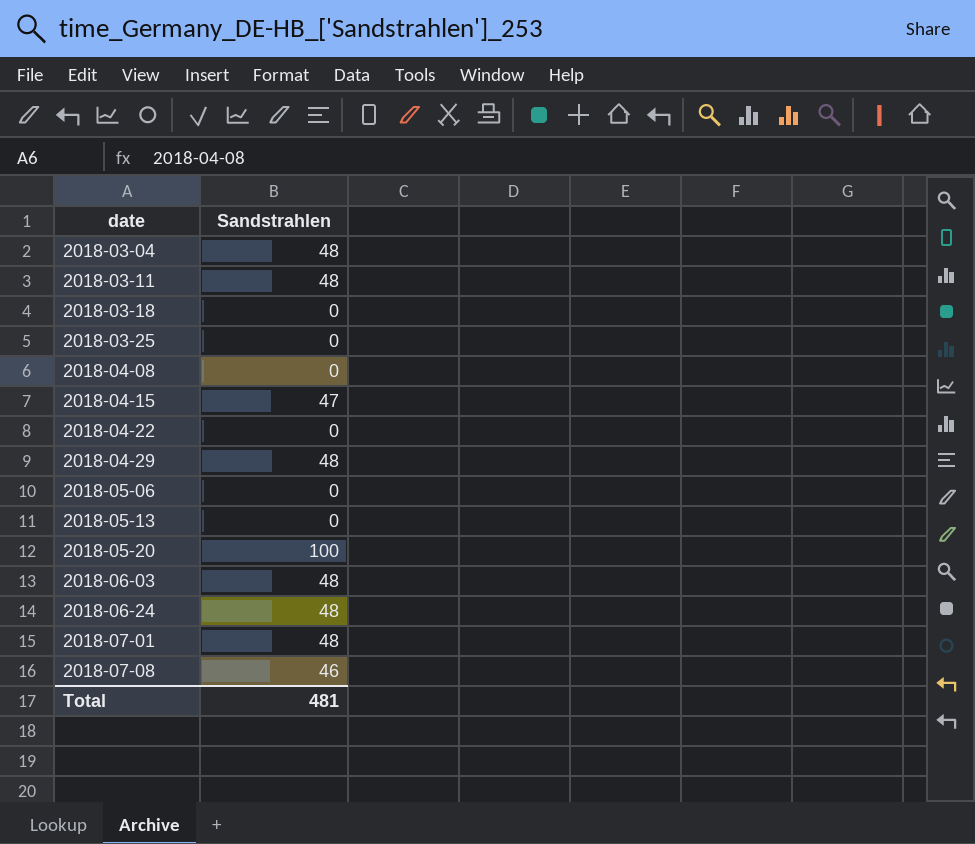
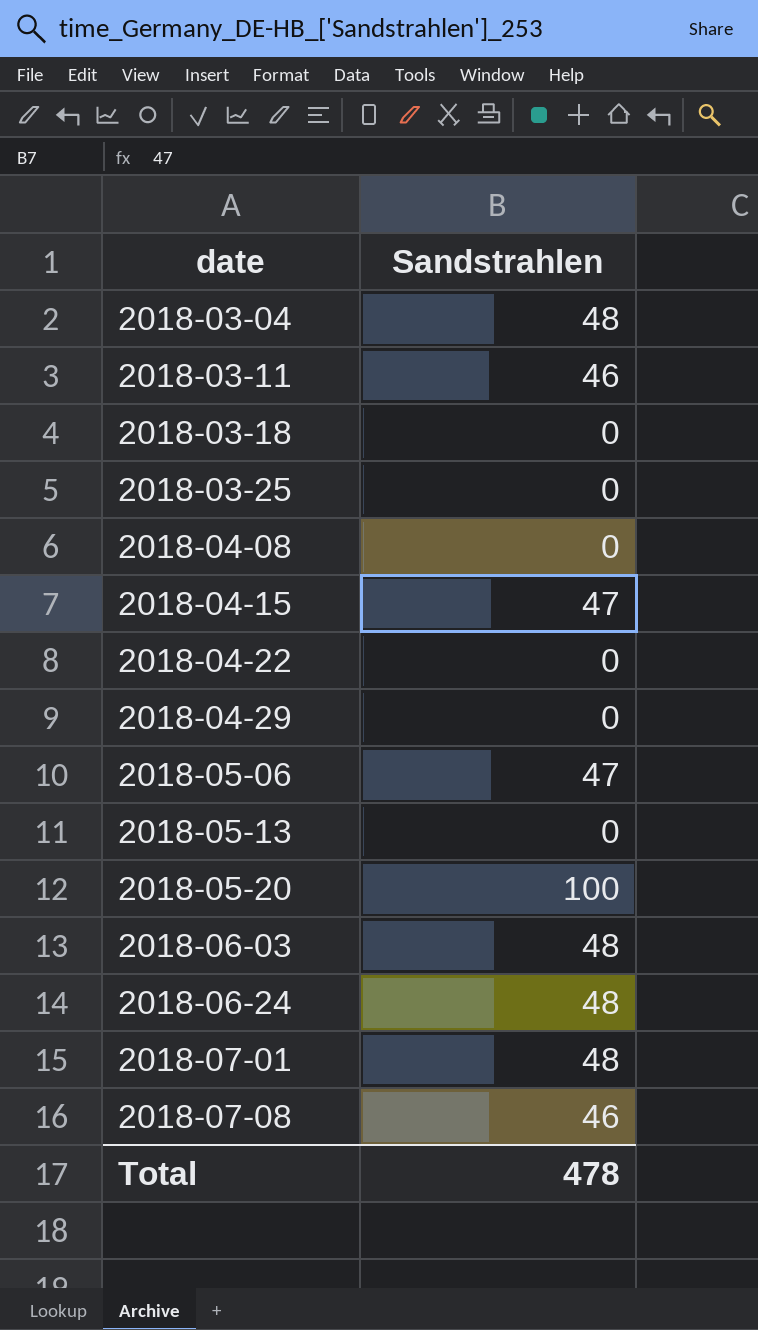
2018-03-11 | Sandstrahlen: 48 -> 46
2018-04-29 | Sandstrahlen: 48 -> 0
2018-05-06 | Sandstrahlen: 0 -> 47
Total | Sandstrahlen: 481 -> 478

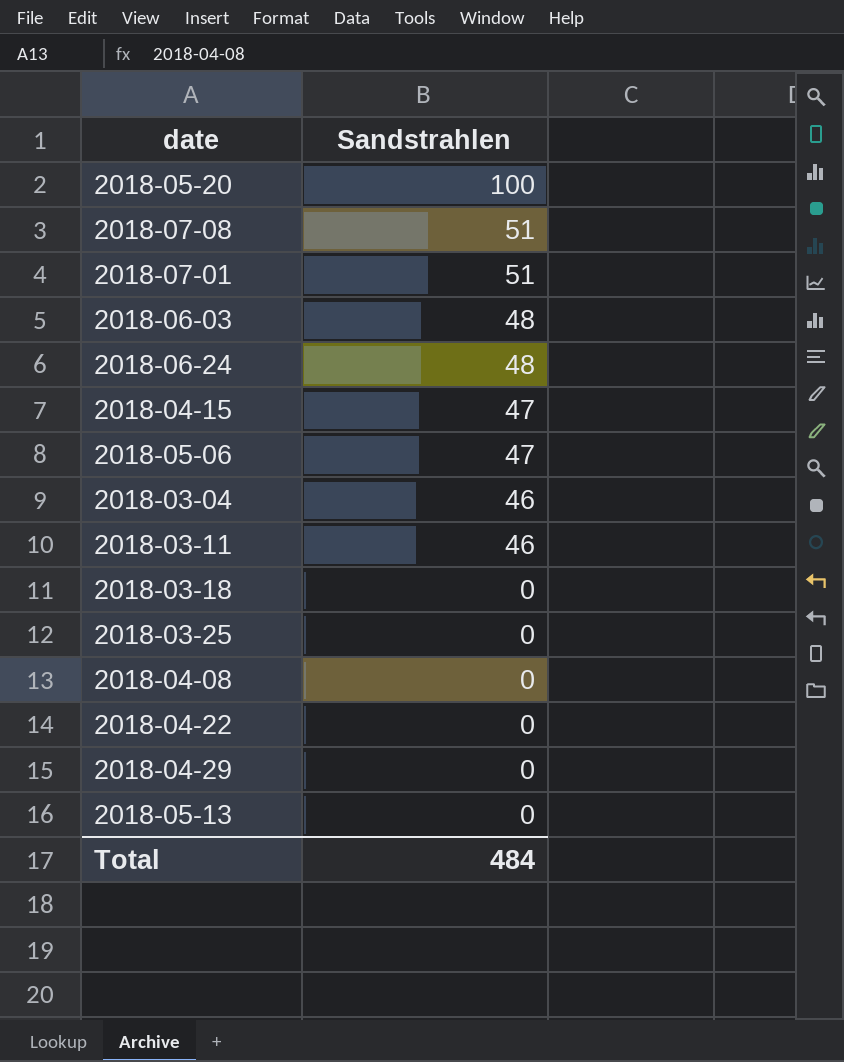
row order: date ascending -> Sandstrahlen descending
2018-07-08 | Sandstrahlen: 46 -> 51
2018-07-01 | Sandstrahlen: 48 -> 51
2018-03-04 | Sandstrahlen: 48 -> 46
Total | Sandstrahlen: 478 -> 484

